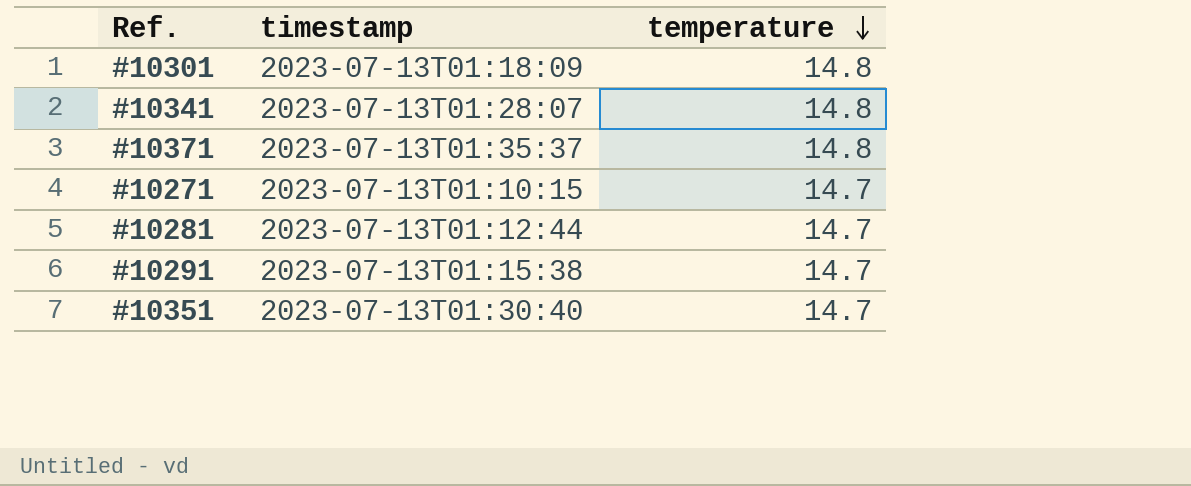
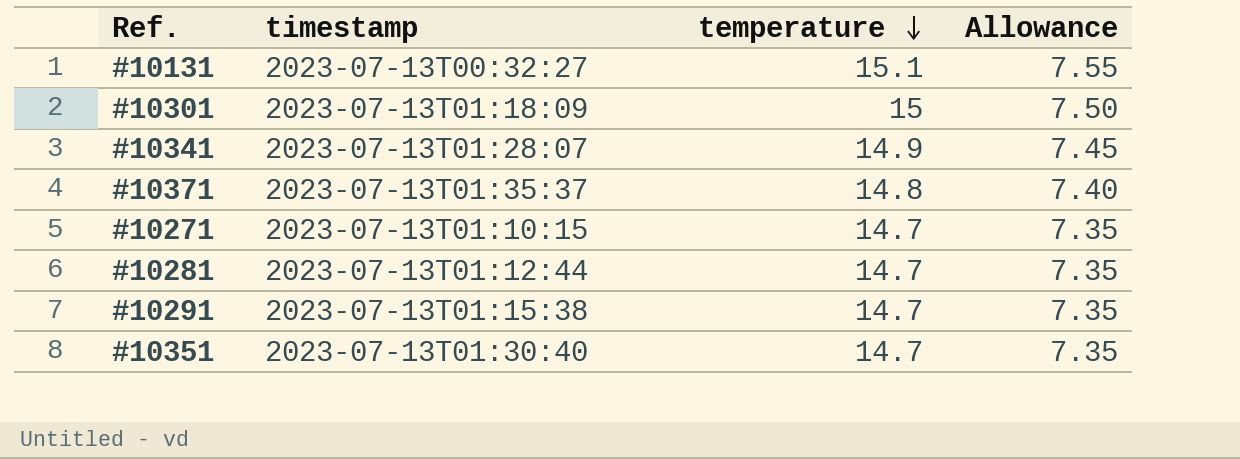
column Allowance | formula: none -> [temperature] * 0.5
row #10131: none -> 2023-07-13T00:32:27 | 15.1 | 7.55
#10301 | temperature: 14.8 -> 15
#10341 | temperature: 14.8 -> 14.9

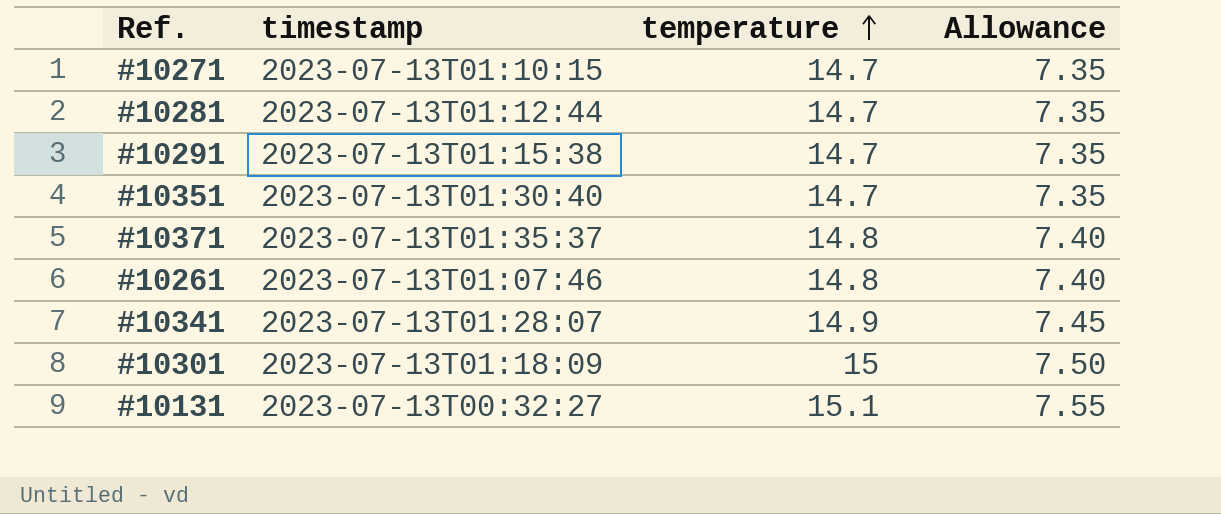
row order: temperature descending -> temperature ascending
row #10261: none -> 2023-07-13T01:07:46 | 14.8 | 7.40

